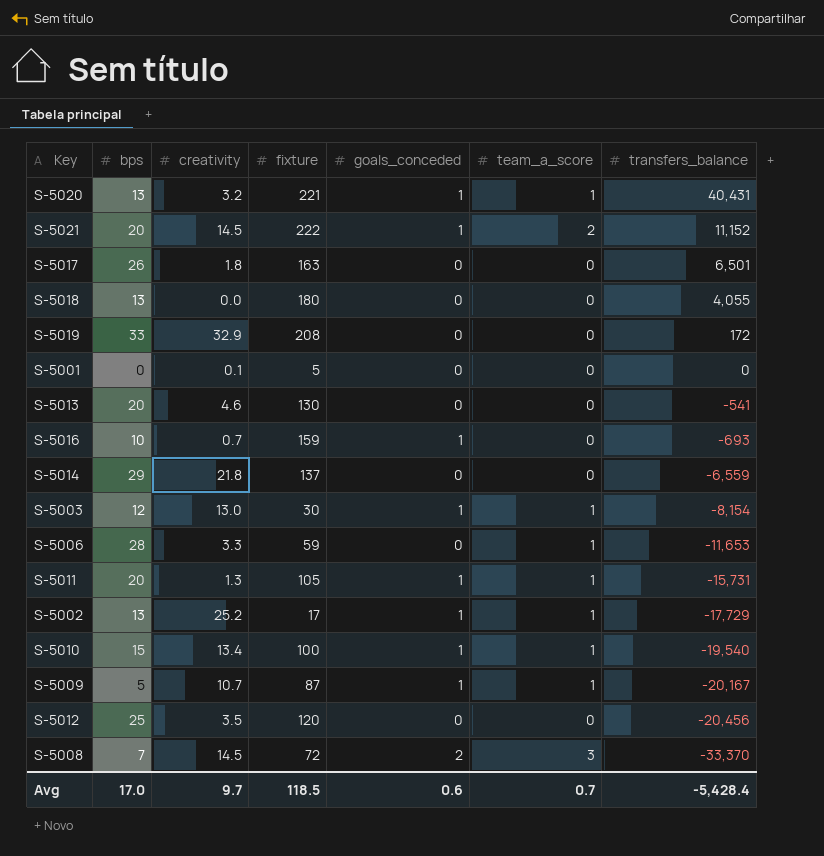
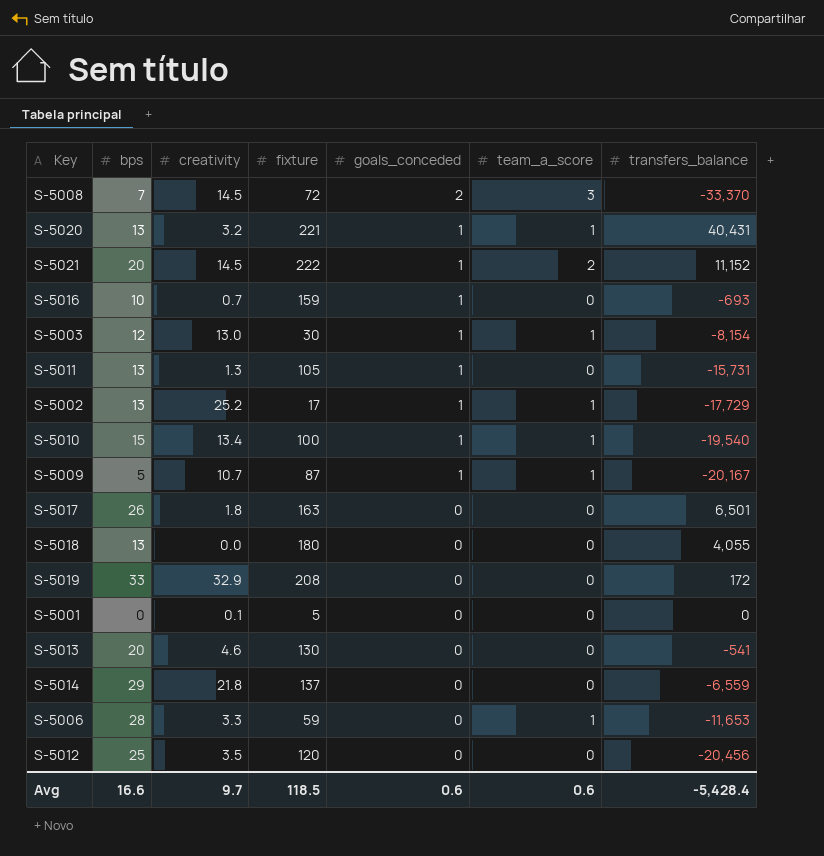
row order: transfers_balance descending -> goals_conceded descending
S-5011 | bps: 20 -> 13
S-5011 | team_a_score: 1 -> 0
Avg | bps: 17.0 -> 16.6
Avg | team_a_score: 0.7 -> 0.6

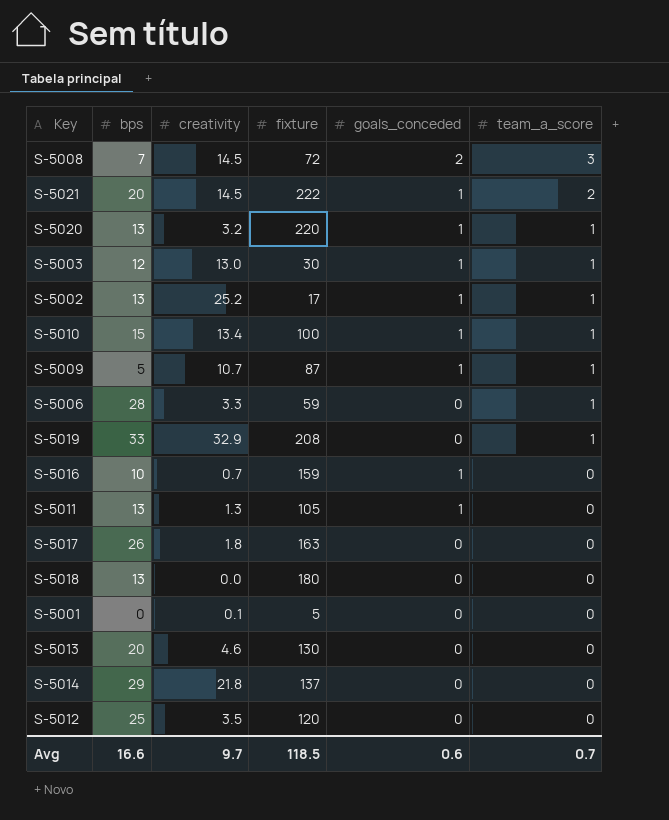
row order: goals_conceded descending -> team_a_score descending
column transfers_balance | position: 7 -> none
S-5020 | fixture: 221 -> 220
S-5019 | team_a_score: 0 -> 1
Avg | team_a_score: 0.6 -> 0.7

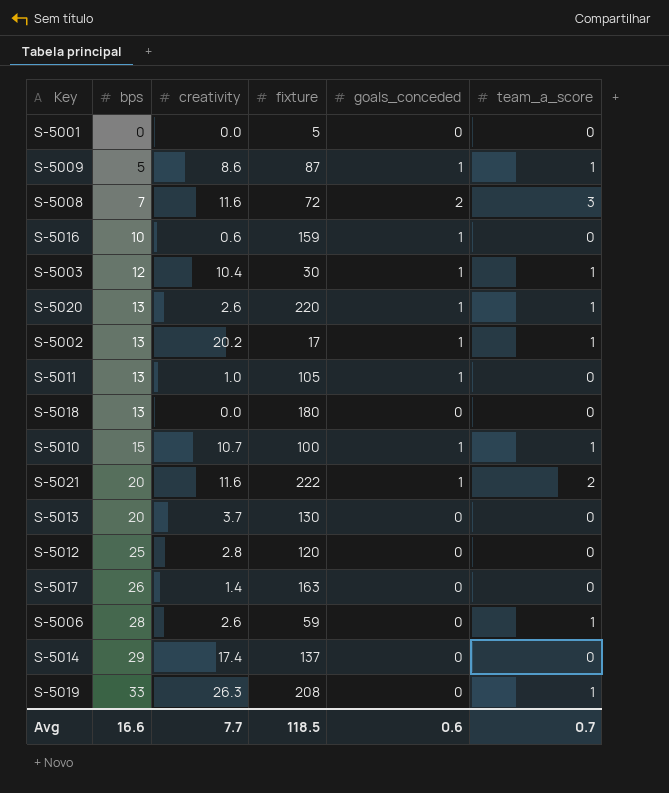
row order: team_a_score descending -> bps ascending
S-5001 | creativity: 0.1 -> 0.0
S-5009 | creativity: 10.7 -> 8.6
S-5008 | creativity: 14.5 -> 11.6
S-5016 | creativity: 0.7 -> 0.6
S-5003 | creativity: 13.0 -> 10.4
S-5020 | creativity: 3.2 -> 2.6
S-5002 | creativity: 25.2 -> 20.2
S-5011 | creativity: 1.3 -> 1.0
S-5010 | creativity: 13.4 -> 10.7
S-5021 | creativity: 14.5 -> 11.6
S-5013 | creativity: 4.6 -> 3.7
S-5012 | creativity: 3.5 -> 2.8
S-5017 | creativity: 1.8 -> 1.4
S-5006 | creativity: 3.3 -> 2.6
S-5014 | creativity: 21.8 -> 17.4
S-5019 | creativity: 32.9 -> 26.3
Avg | creativity: 9.7 -> 7.7

